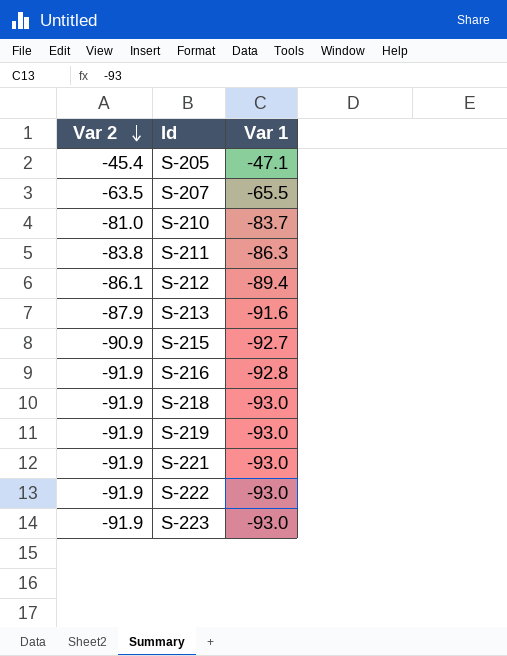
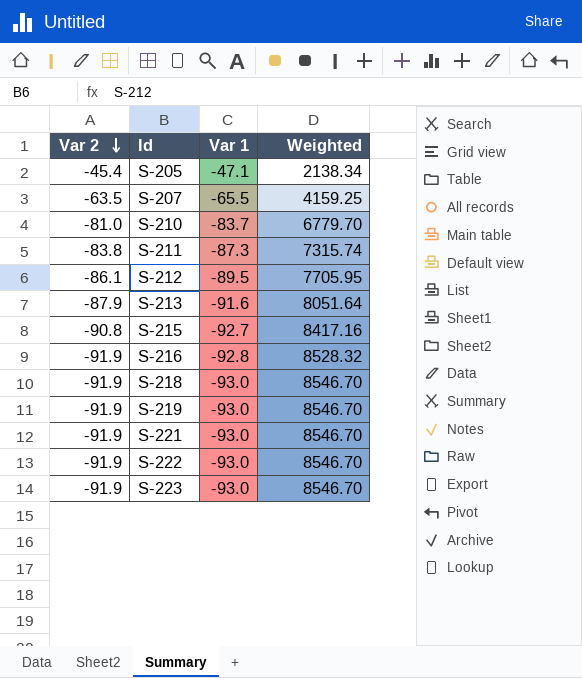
column Weighted | formula: none -> [Var 2] * [Var 1]
S-211 | Var 1: -86.3 -> -87.3
S-212 | Var 1: -89.4 -> -89.5
S-215 | Var 2: -90.9 -> -90.8

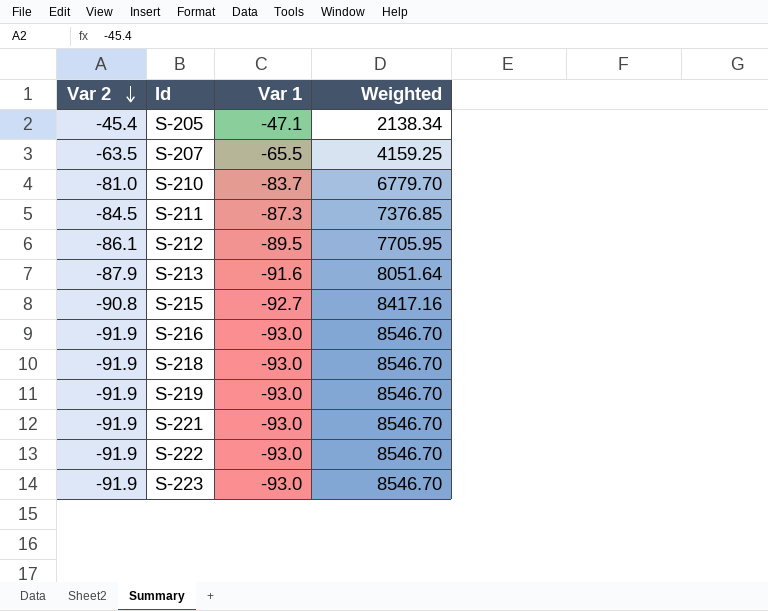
S-211 | Var 2: -83.8 -> -84.5
S-211 | Weighted: 7315.74 -> 7376.85
S-216 | Var 1: -92.8 -> -93.0
S-216 | Weighted: 8528.32 -> 8546.70

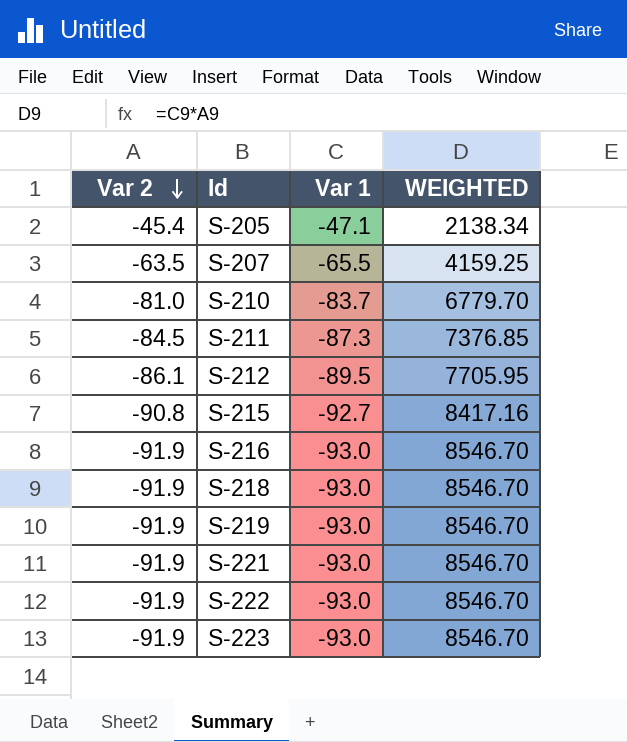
column name: Weighted -> WEIGHTED
row S-213: -87.9 | -91.6 | 8051.64 -> none

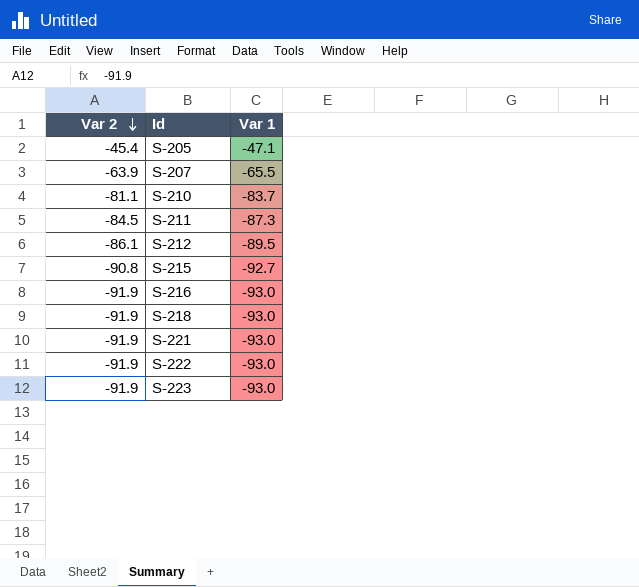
column WEIGHTED | formula: [Var 2] * [Var 1] -> none
row S-219: -91.9 | -93.0 | 8546.70 -> none
S-207 | Var 2: -63.5 -> -63.9
S-210 | Var 2: -81.0 -> -81.1

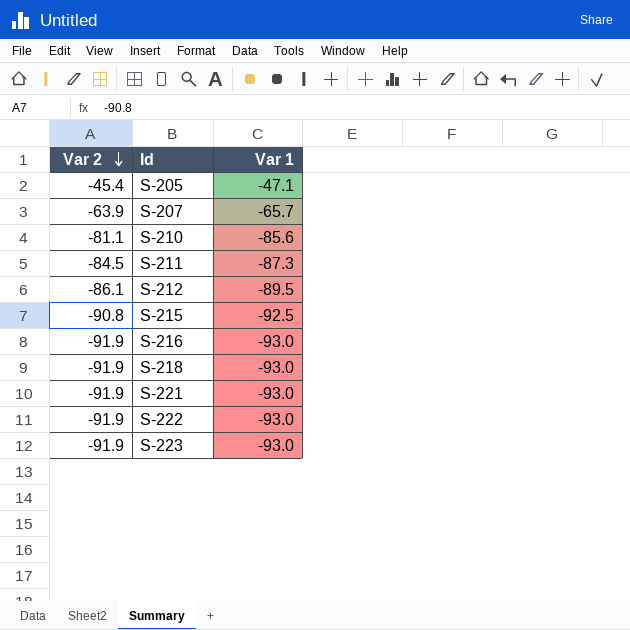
S-207 | Var 1: -65.5 -> -65.7
S-210 | Var 1: -83.7 -> -85.6
S-215 | Var 1: -92.7 -> -92.5

